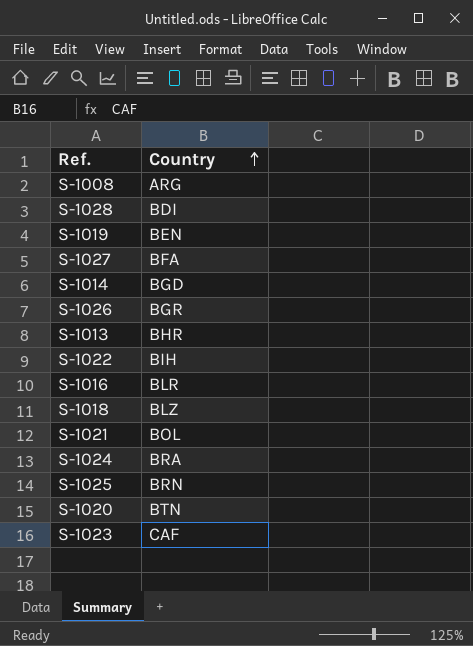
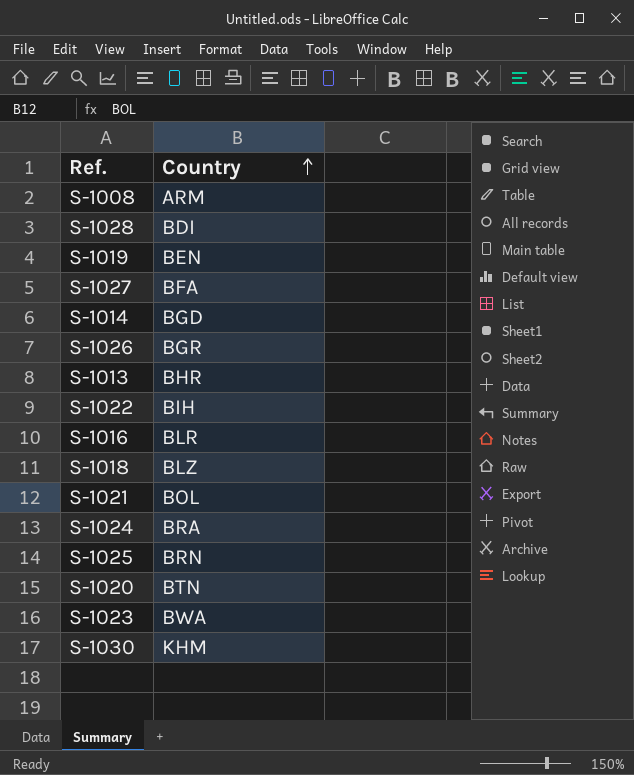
S-1008 | Country: ARG -> ARM
S-1023 | Country: CAF -> BWA
row S-1030: none -> KHM

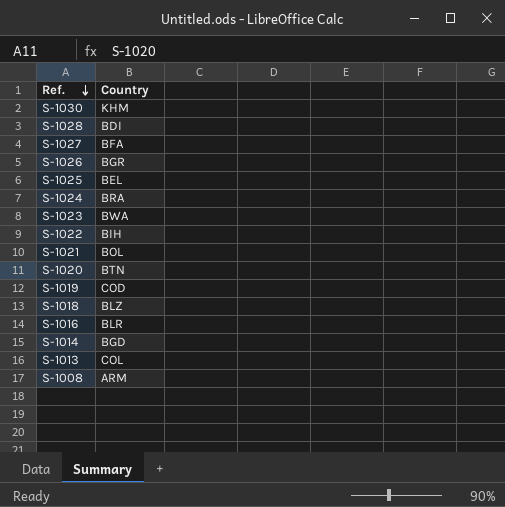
row order: Country ascending -> Ref. descending
S-1025 | Country: BRN -> BEL
S-1019 | Country: BEN -> COD
S-1013 | Country: BHR -> COL

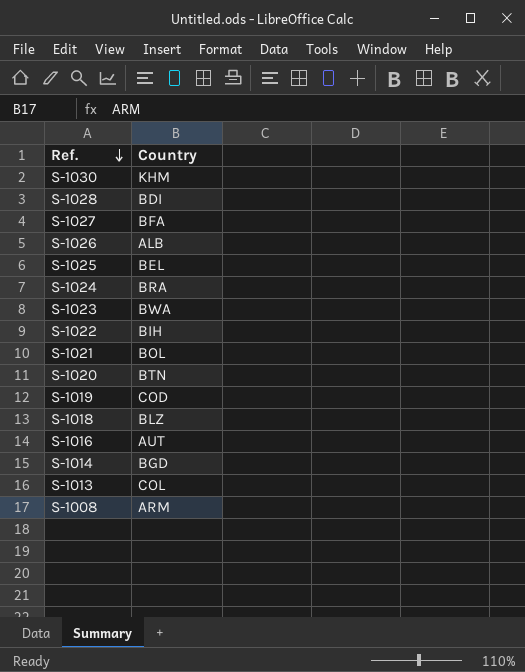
S-1026 | Country: BGR -> ALB
S-1016 | Country: BLR -> AUT

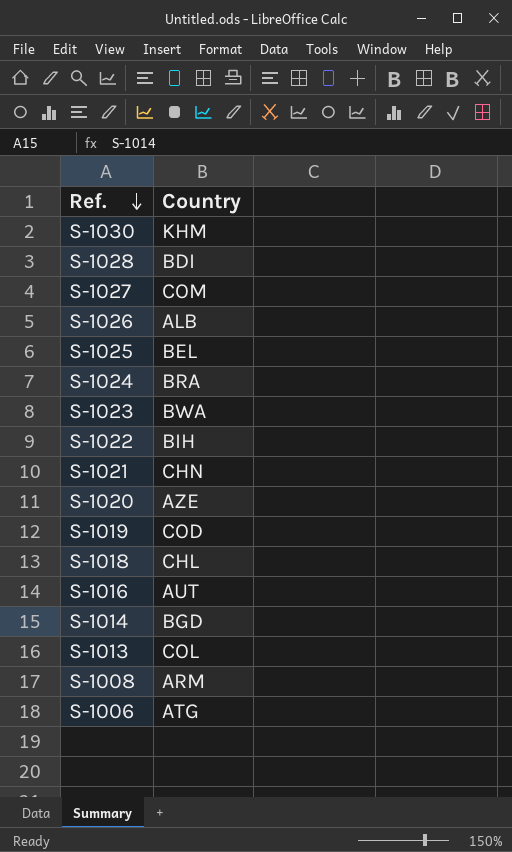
S-1027 | Country: BFA -> COM
S-1021 | Country: BOL -> CHN
S-1020 | Country: BTN -> AZE
S-1018 | Country: BLZ -> CHL
row S-1006: none -> ATG

